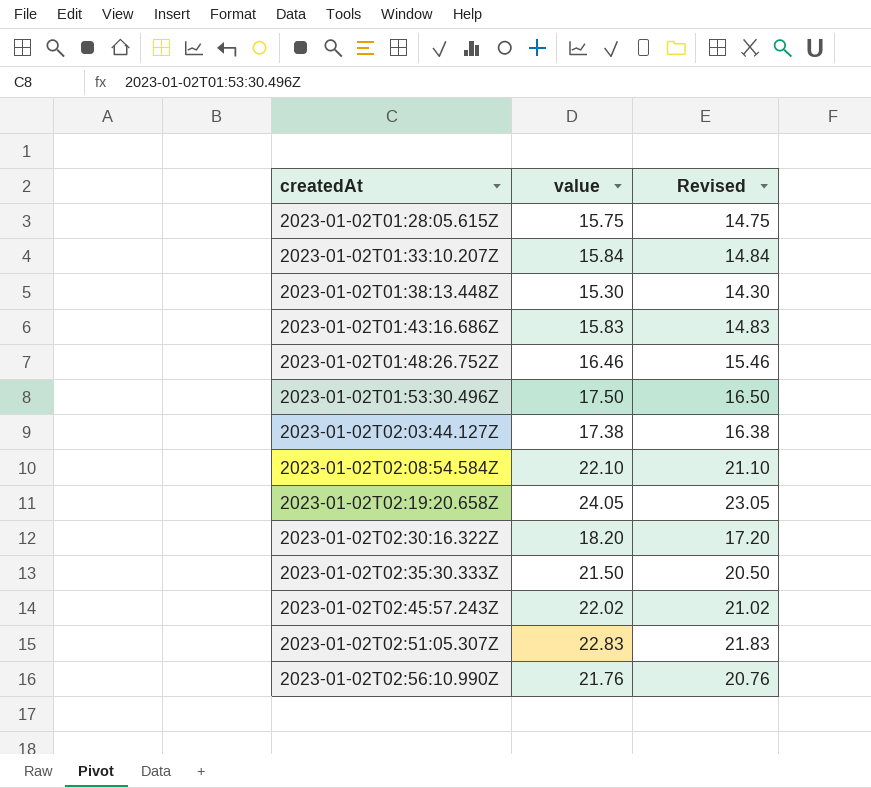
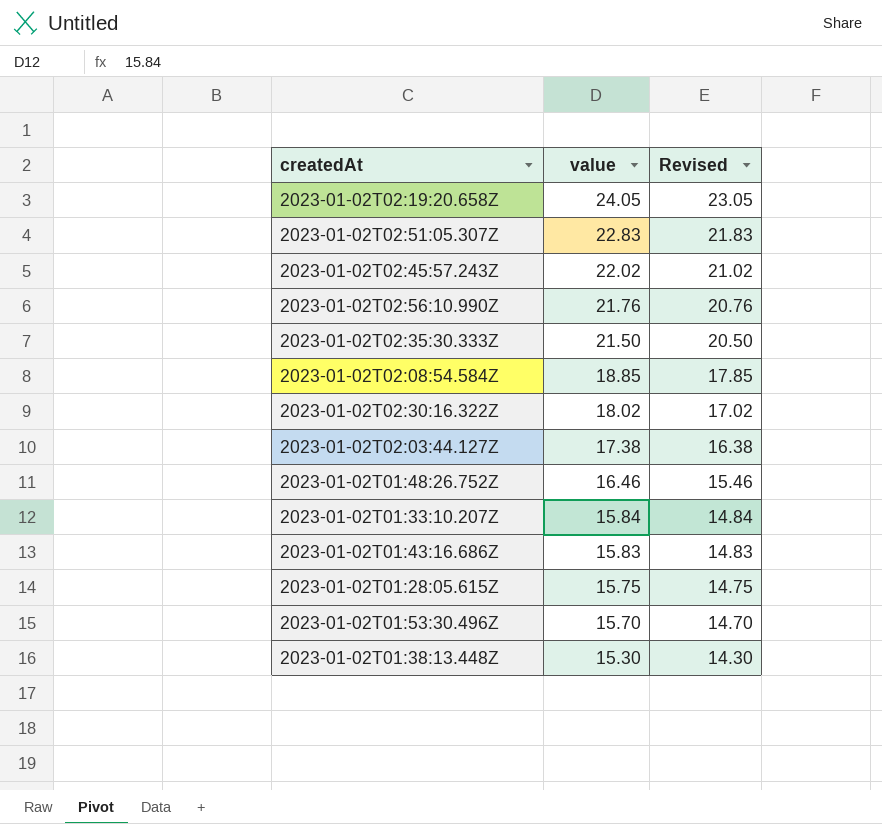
row order: createdAt ascending -> value descending
2023-01-02T02:08:54.584Z | value: 22.10 -> 18.85
2023-01-02T02:08:54.584Z | Revised: 21.10 -> 17.85
2023-01-02T02:30:16.322Z | value: 18.20 -> 18.02
2023-01-02T02:30:16.322Z | Revised: 17.20 -> 17.02
2023-01-02T01:53:30.496Z | value: 17.50 -> 15.70
2023-01-02T01:53:30.496Z | Revised: 16.50 -> 14.70

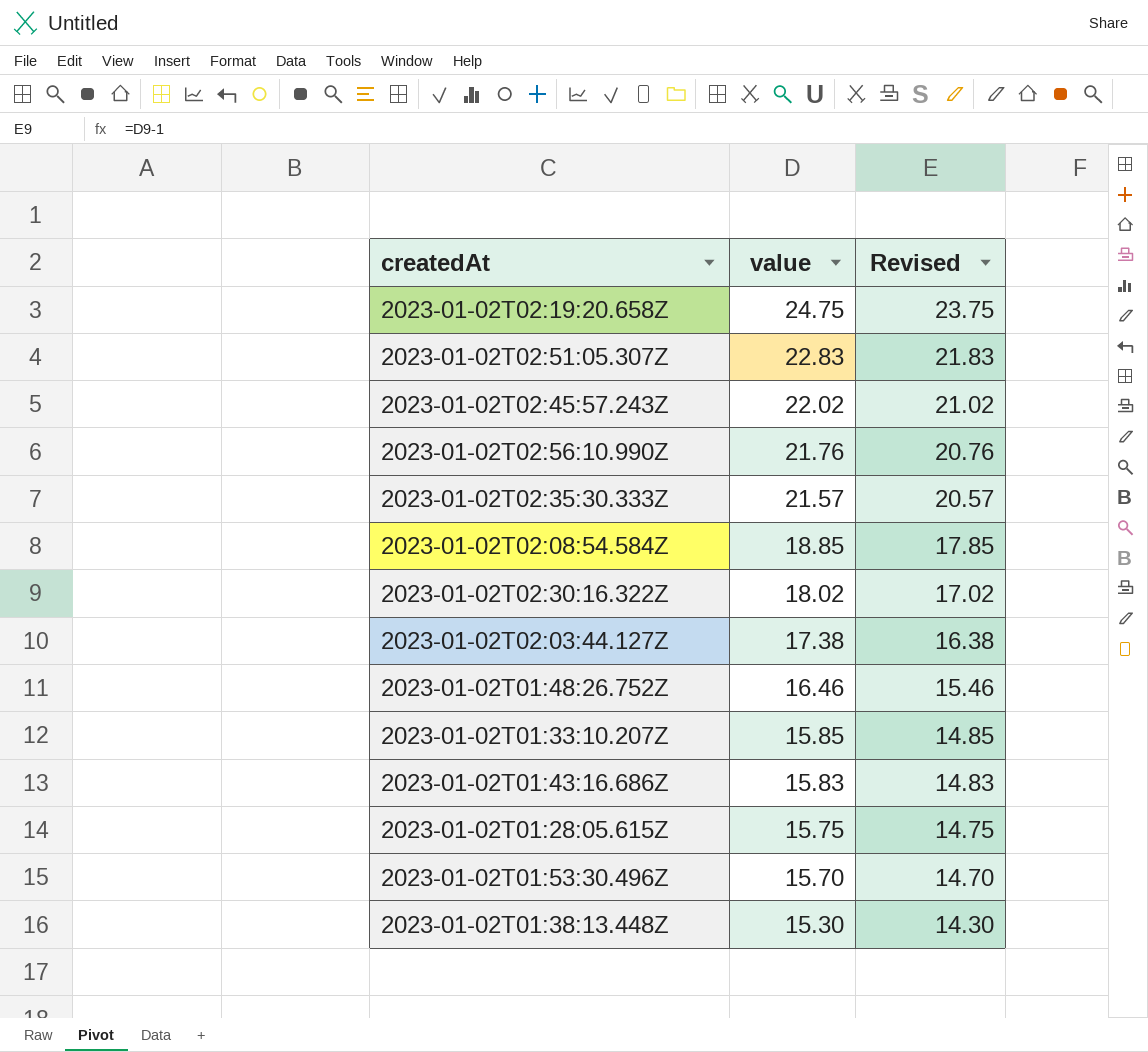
2023-01-02T02:19:20.658Z | value: 24.05 -> 24.75
2023-01-02T02:19:20.658Z | Revised: 23.05 -> 23.75
2023-01-02T02:35:30.333Z | value: 21.50 -> 21.57
2023-01-02T02:35:30.333Z | Revised: 20.50 -> 20.57
2023-01-02T01:33:10.207Z | value: 15.84 -> 15.85
2023-01-02T01:33:10.207Z | Revised: 14.84 -> 14.85

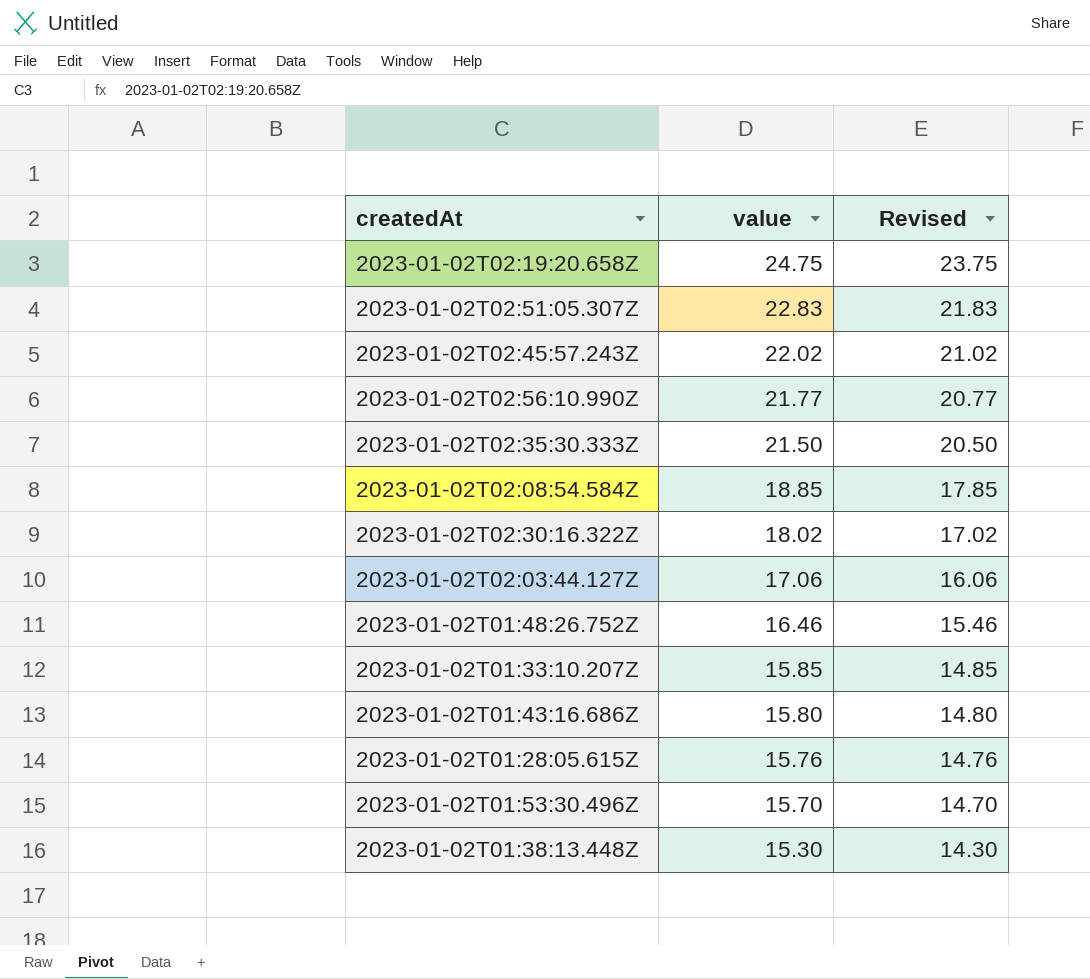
2023-01-02T02:56:10.990Z | value: 21.76 -> 21.77
2023-01-02T02:56:10.990Z | Revised: 20.76 -> 20.77
2023-01-02T02:35:30.333Z | value: 21.57 -> 21.50
2023-01-02T02:35:30.333Z | Revised: 20.57 -> 20.50
2023-01-02T02:03:44.127Z | value: 17.38 -> 17.06
2023-01-02T02:03:44.127Z | Revised: 16.38 -> 16.06
2023-01-02T01:43:16.686Z | value: 15.83 -> 15.80
2023-01-02T01:43:16.686Z | Revised: 14.83 -> 14.80
2023-01-02T01:28:05.615Z | value: 15.75 -> 15.76
2023-01-02T01:28:05.615Z | Revised: 14.75 -> 14.76

